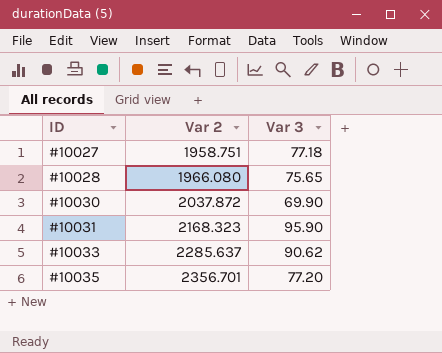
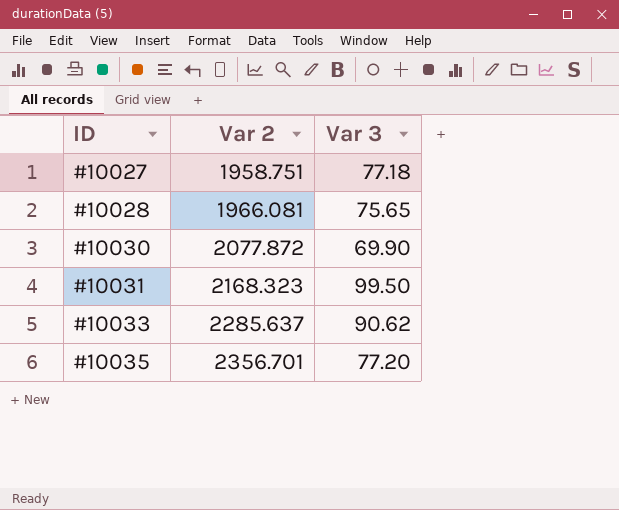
#10028 | Var 2: 1966.080 -> 1966.081
#10030 | Var 2: 2037.872 -> 2077.872
#10031 | Var 3: 95.90 -> 99.50

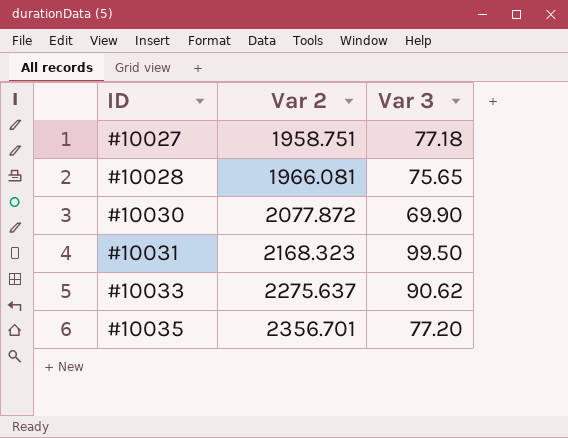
#10033 | Var 2: 2285.637 -> 2275.637

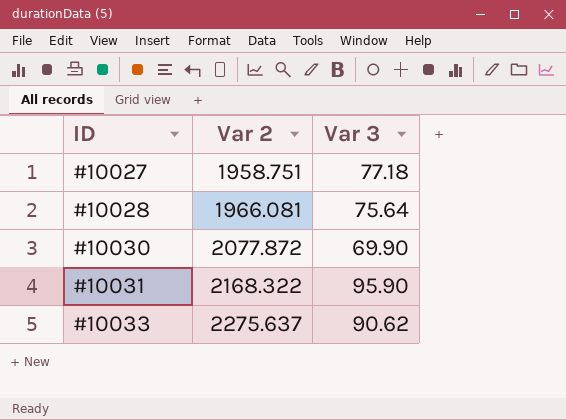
row #10035: 2356.701 | 77.20 -> none
#10028 | Var 3: 75.65 -> 75.64
#10031 | Var 2: 2168.323 -> 2168.322
#10031 | Var 3: 99.50 -> 95.90

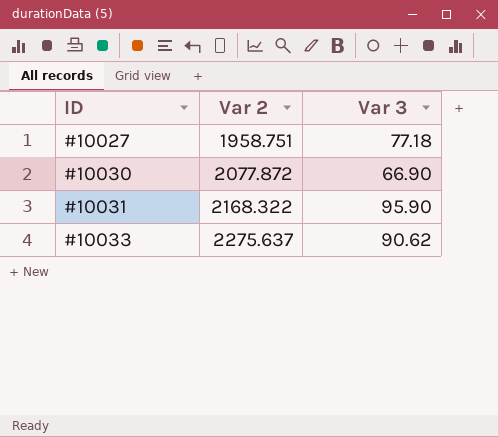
row #10028: 1966.081 | 75.64 -> none
#10030 | Var 3: 69.90 -> 66.90

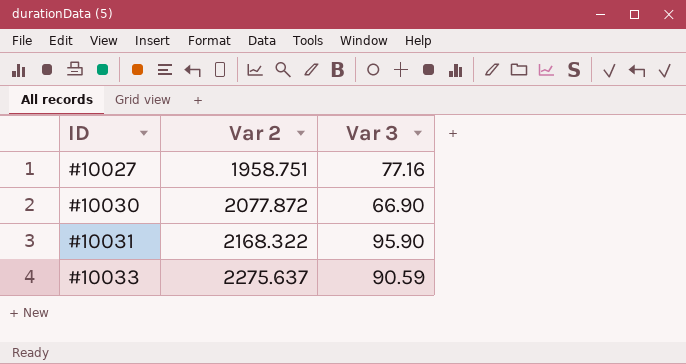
#10027 | Var 3: 77.18 -> 77.16
#10033 | Var 3: 90.62 -> 90.59

